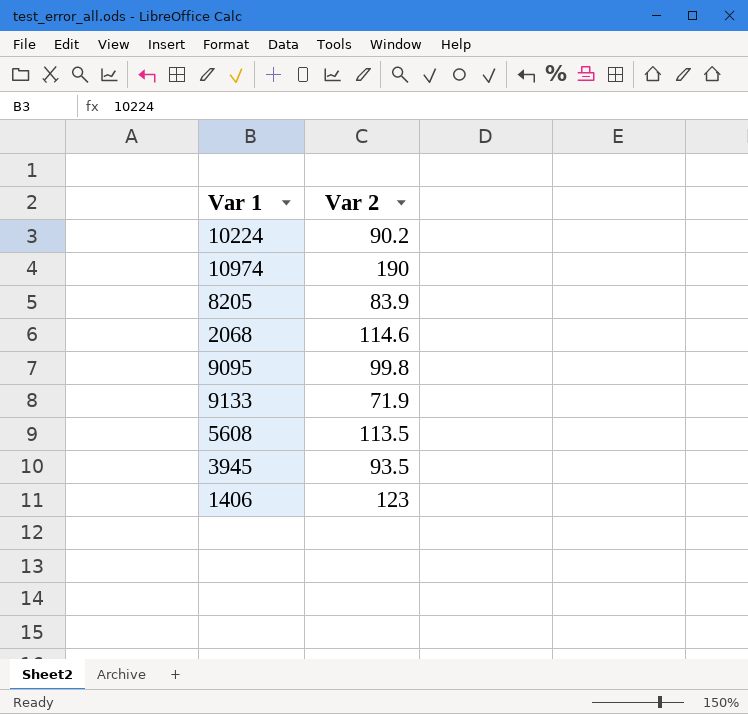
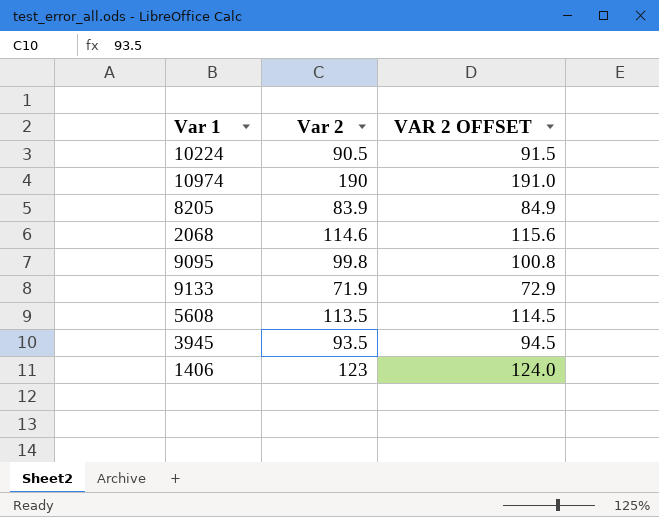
column VAR 2 OFFSET | formula: none -> [Var 2] + 1
10224 | Var 2: 90.2 -> 90.5

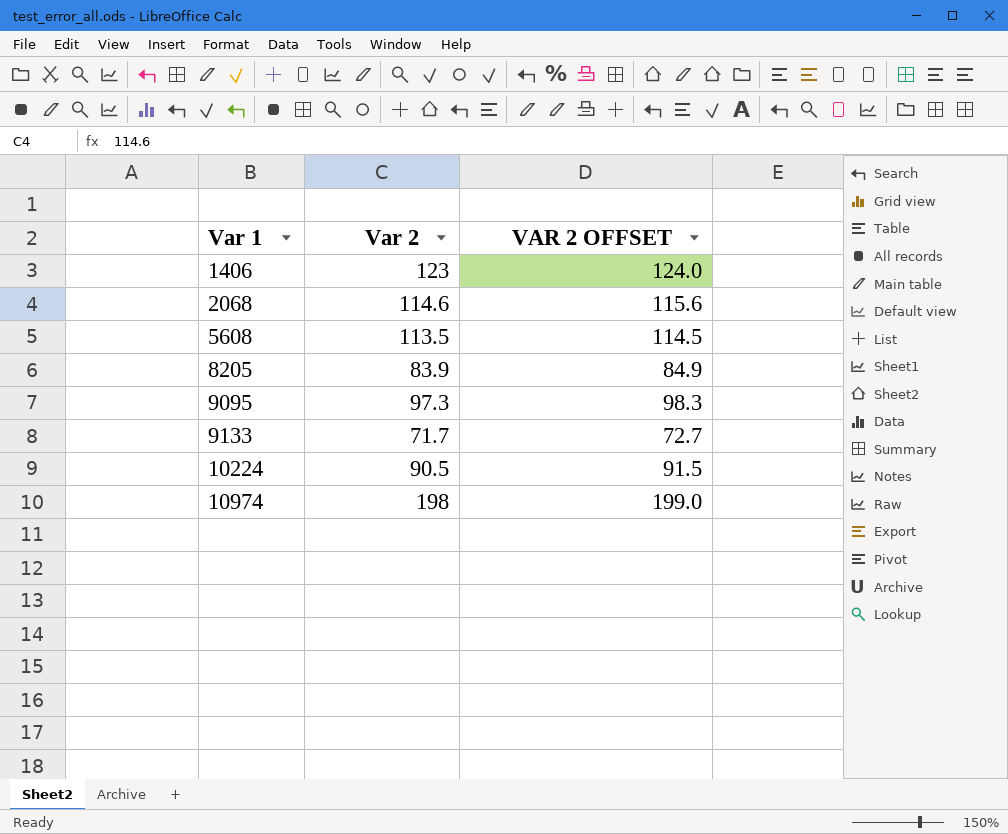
row order: none -> Var 1 ascending
row 3945: 93.5 | 94.5 -> none
9095 | Var 2: 99.8 -> 97.3
9095 | VAR 2 OFFSET: 100.8 -> 98.3
9133 | Var 2: 71.9 -> 71.7
9133 | VAR 2 OFFSET: 72.9 -> 72.7
10974 | Var 2: 190 -> 198
10974 | VAR 2 OFFSET: 191.0 -> 199.0

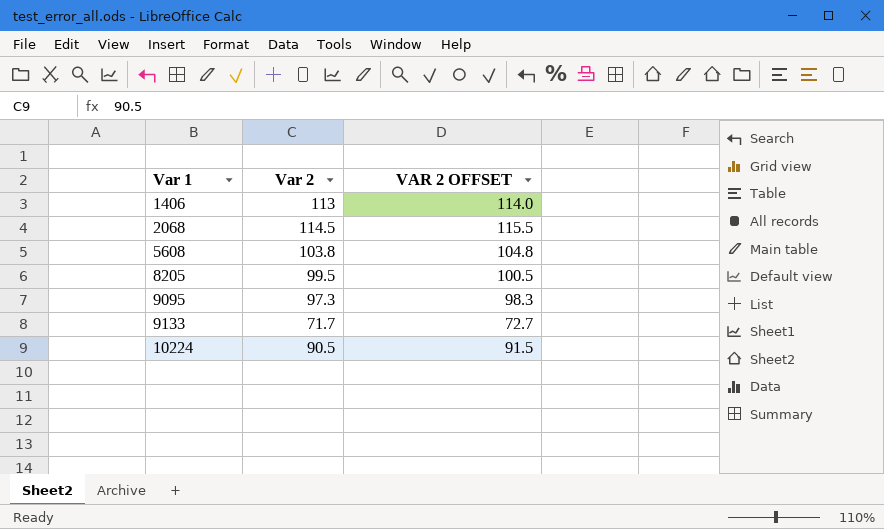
row 10974: 198 | 199.0 -> none
1406 | Var 2: 123 -> 113
1406 | VAR 2 OFFSET: 124.0 -> 114.0
2068 | Var 2: 114.6 -> 114.5
2068 | VAR 2 OFFSET: 115.6 -> 115.5
5608 | Var 2: 113.5 -> 103.8
5608 | VAR 2 OFFSET: 114.5 -> 104.8
8205 | Var 2: 83.9 -> 99.5
8205 | VAR 2 OFFSET: 84.9 -> 100.5

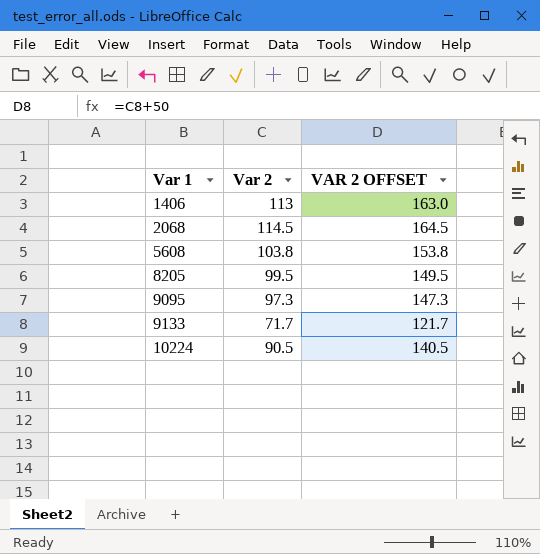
column VAR 2 OFFSET | formula: [Var 2] + 1 -> [Var 2] + 50

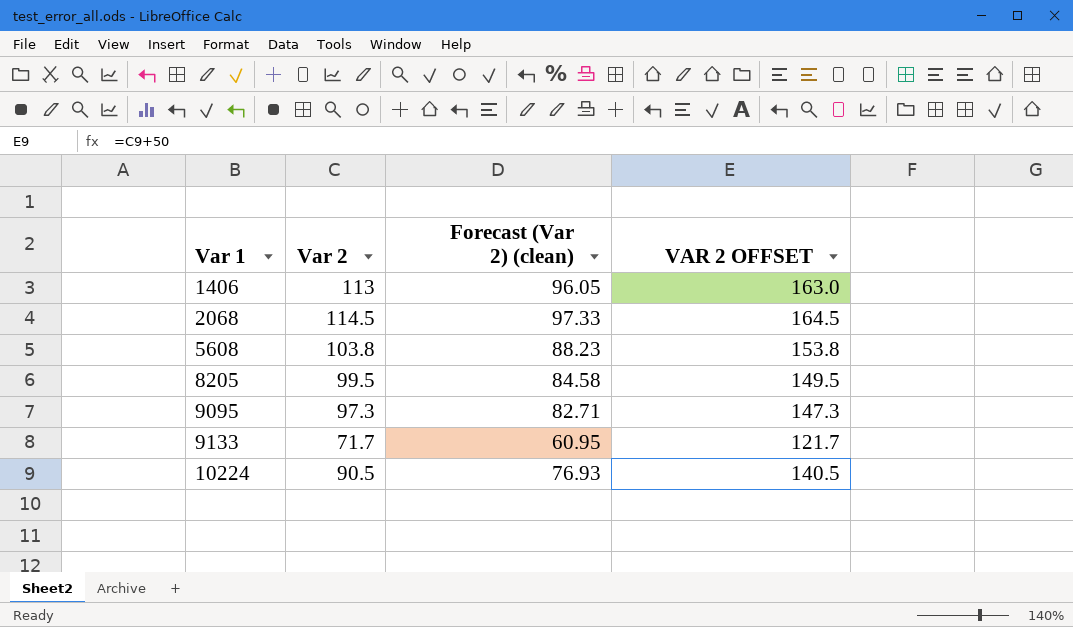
column Forecast (Var 2) (clean) | formula: none -> [Var 2] * 0.85

